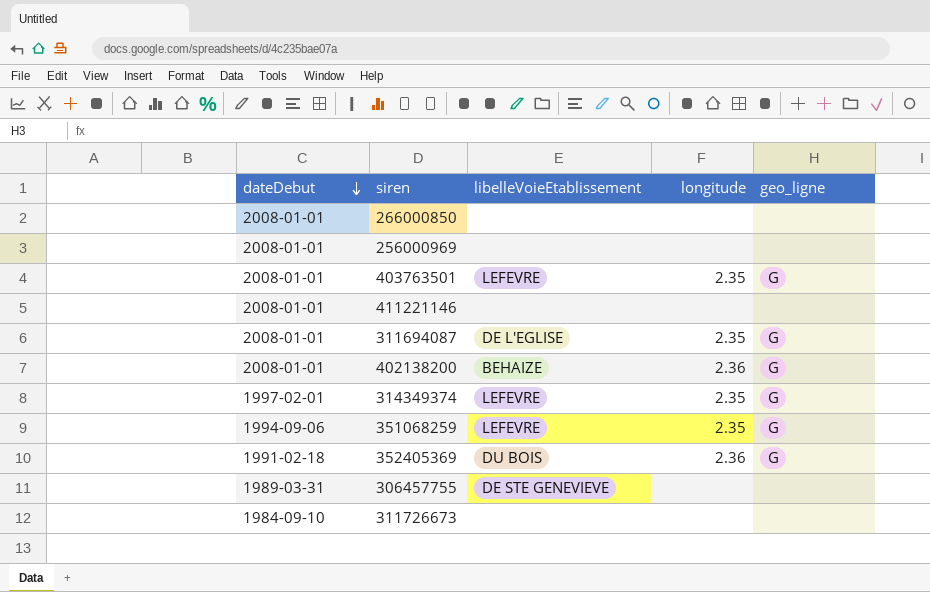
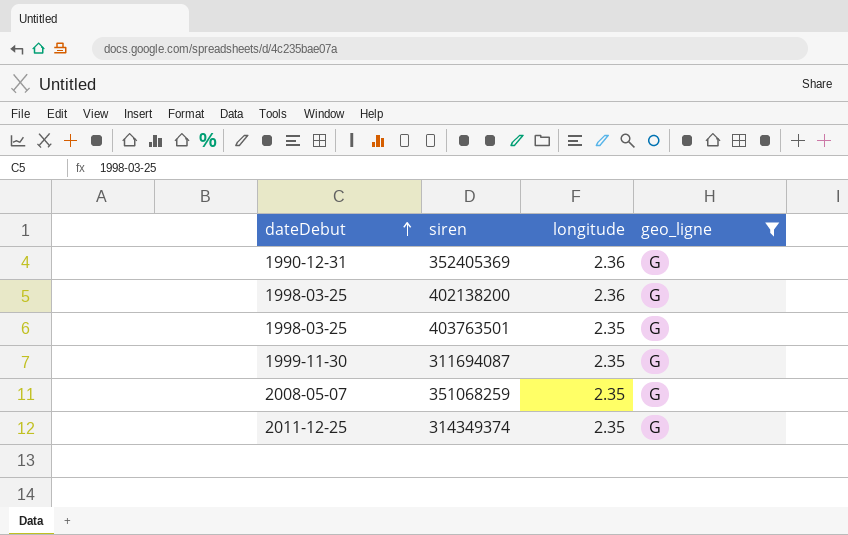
filter: none -> geo_ligne = G
row order: dateDebut descending -> dateDebut ascending
column libelleVoieEtablissement | position: 3 -> none
352405369 | dateDebut: 1991-02-18 -> 1990-12-31
402138200 | dateDebut: 2008-01-01 -> 1998-03-25
403763501 | dateDebut: 2008-01-01 -> 1998-03-25
311694087 | dateDebut: 2008-01-01 -> 1999-11-30
351068259 | dateDebut: 1994-09-06 -> 2008-05-07
314349374 | dateDebut: 1997-02-01 -> 2011-12-25

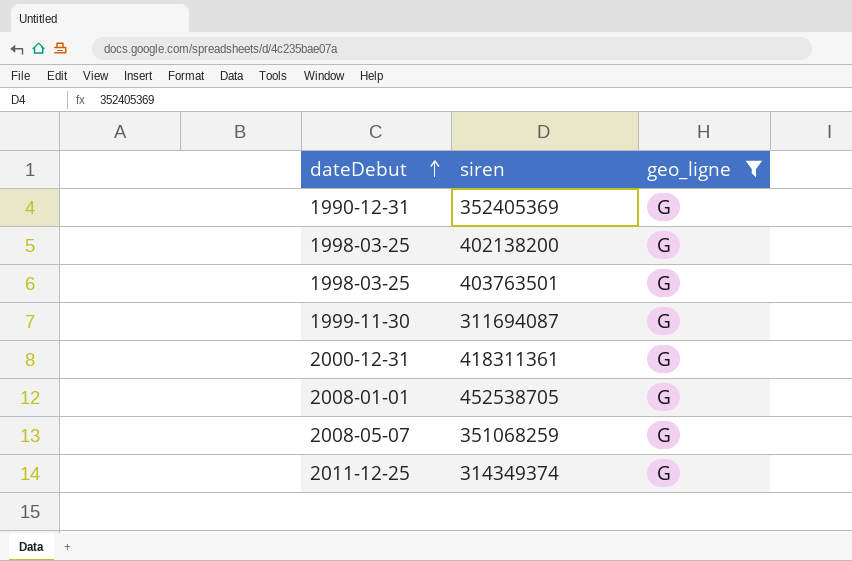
column longitude | position: 3 -> none
row 418311361: none -> 2000-12-31 | G
row 452538705: none -> 2008-01-01 | G

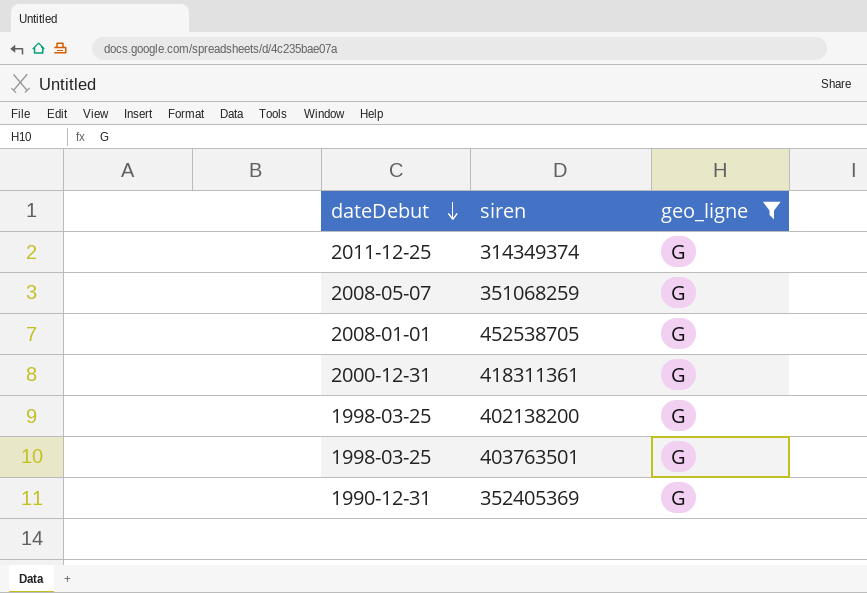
row order: dateDebut ascending -> dateDebut descending
row 311694087: 1999-11-30 | G -> none

